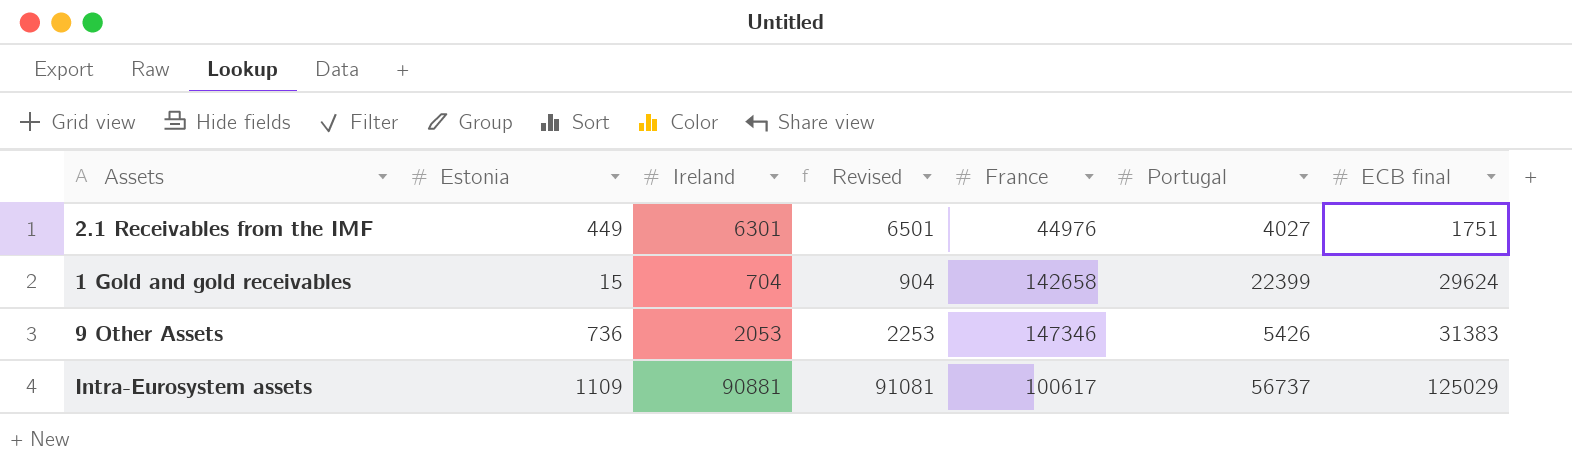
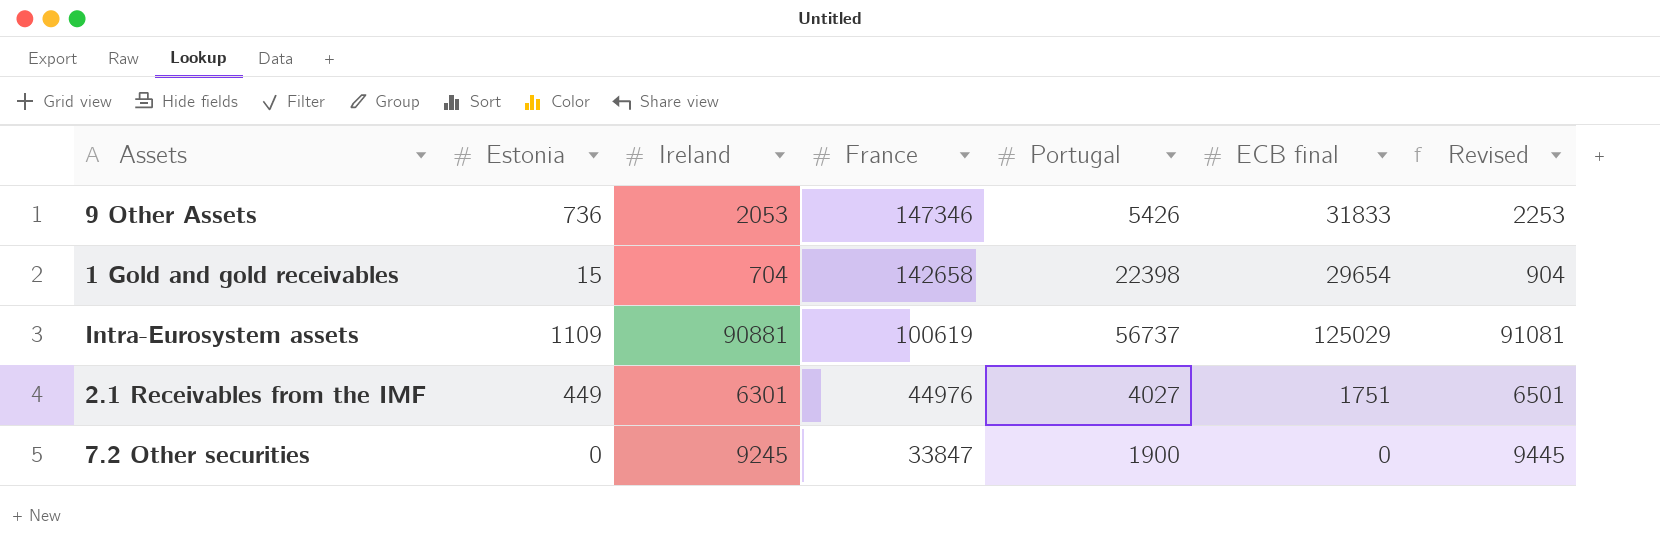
row order: ECB final ascending -> France descending
column Revised | position: 4 -> 7
9 Other Assets | ECB final: 31383 -> 31833
1 Gold and gold receivables | Portugal: 22399 -> 22398
1 Gold and gold receivables | ECB final: 29624 -> 29654
Intra-Eurosystem assets | France: 100617 -> 100619
row 7.2 Other securities: none -> 0 | 9245 | 33847 | 1900 | 0 | 9445

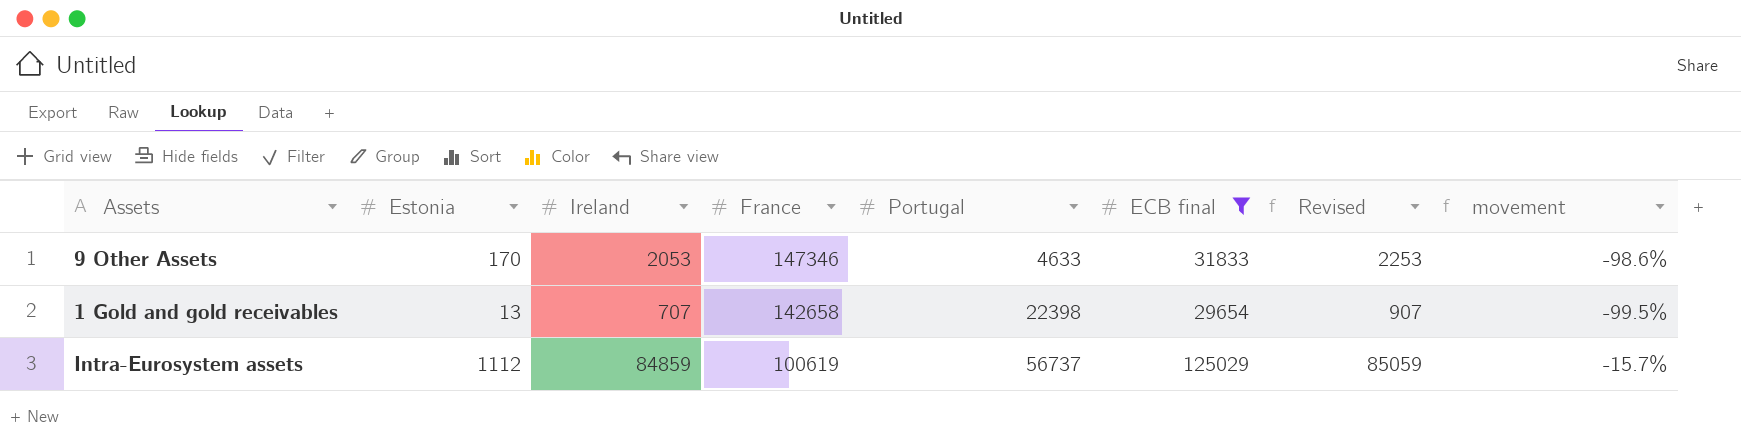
filter: none -> ECB final >= 29654
column movement | formula: none -> ([Ireland] - [France]) / [France]
9 Other Assets | Estonia: 736 -> 170
9 Other Assets | Portugal: 5426 -> 4633
1 Gold and gold receivables | Estonia: 15 -> 13
1 Gold and gold receivables | Ireland: 704 -> 707
1 Gold and gold receivables | Revised: 904 -> 907
Intra-Eurosystem assets | Estonia: 1109 -> 1112
Intra-Eurosystem assets | Ireland: 90881 -> 84859
Intra-Eurosystem assets | Revised: 91081 -> 85059

